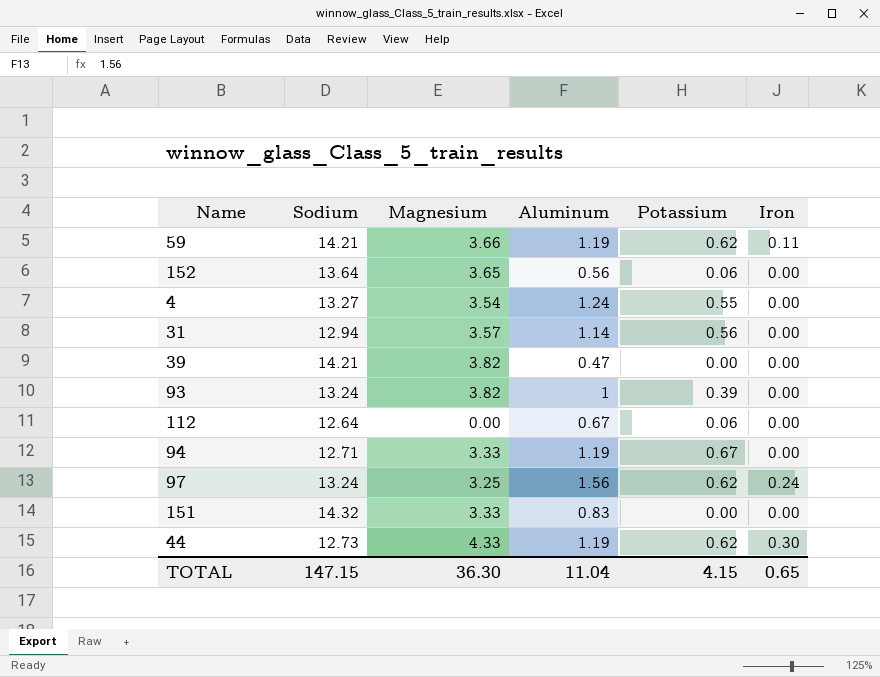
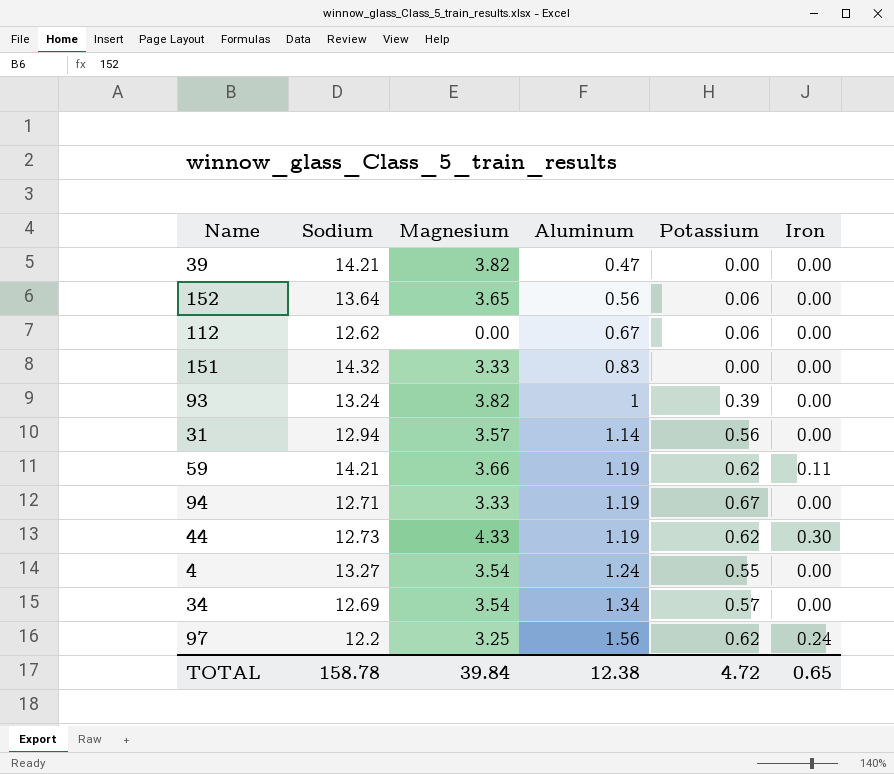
row order: none -> Aluminum ascending
112 | Sodium: 12.64 -> 12.62
row 34: none -> 12.69 | 3.54 | 1.34 | 0.57 | 0.00
97 | Sodium: 13.24 -> 12.2
TOTAL | Sodium: 147.15 -> 158.78
TOTAL | Magnesium: 36.30 -> 39.84
TOTAL | Aluminum: 11.04 -> 12.38
TOTAL | Potassium: 4.15 -> 4.72

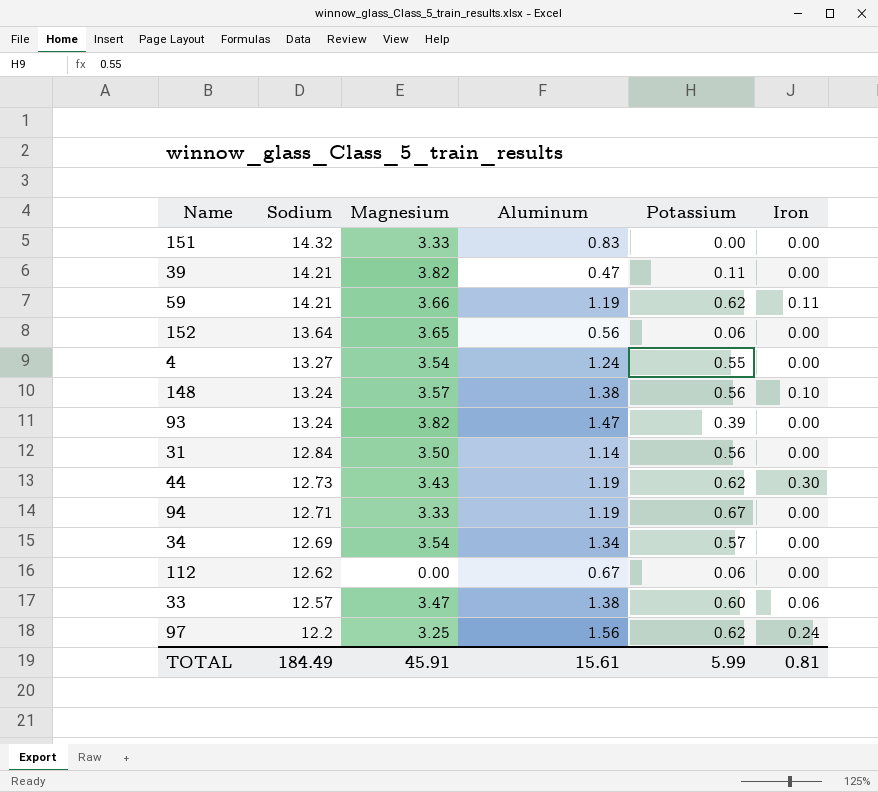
row order: Aluminum ascending -> Sodium descending
39 | Potassium: 0.00 -> 0.11
row 148: none -> 13.24 | 3.57 | 1.38 | 0.56 | 0.10
93 | Aluminum: 1 -> 1.47
31 | Sodium: 12.94 -> 12.84
31 | Magnesium: 3.57 -> 3.50
44 | Magnesium: 4.33 -> 3.43
row 33: none -> 12.57 | 3.47 | 1.38 | 0.60 | 0.06
TOTAL | Sodium: 158.78 -> 184.49
TOTAL | Magnesium: 39.84 -> 45.91
TOTAL | Aluminum: 12.38 -> 15.61
TOTAL | Potassium: 4.72 -> 5.99
TOTAL | Iron: 0.65 -> 0.81

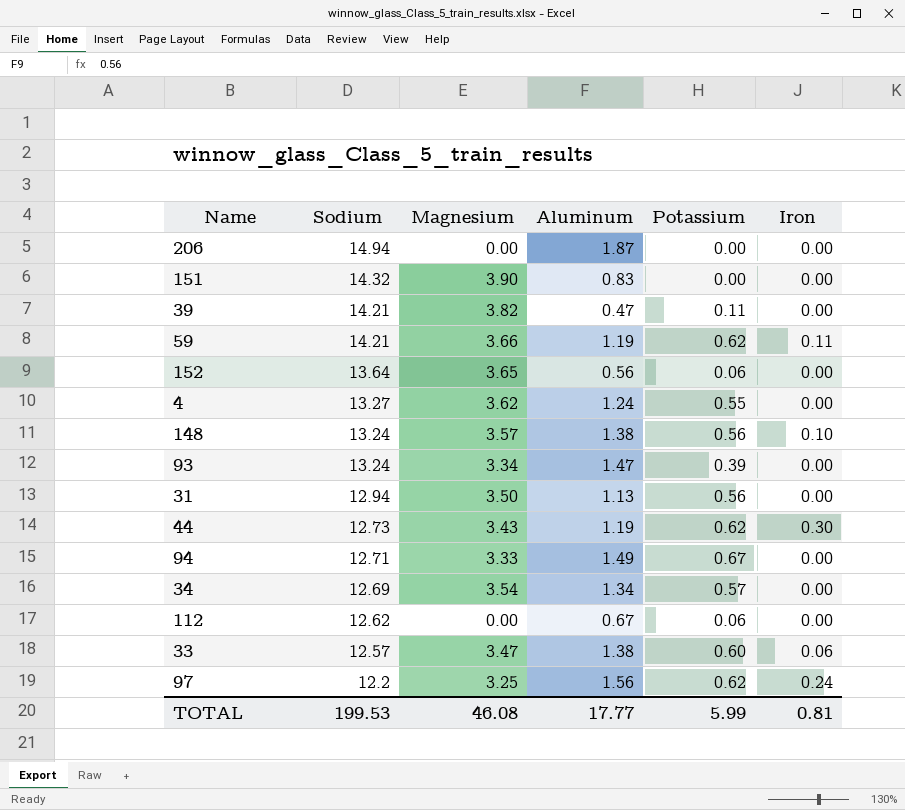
row 206: none -> 14.94 | 0.00 | 1.87 | 0.00 | 0.00
151 | Magnesium: 3.33 -> 3.90
4 | Magnesium: 3.54 -> 3.62
93 | Magnesium: 3.82 -> 3.34
31 | Sodium: 12.84 -> 12.94
31 | Aluminum: 1.14 -> 1.13
94 | Aluminum: 1.19 -> 1.49
TOTAL | Sodium: 184.49 -> 199.53
TOTAL | Magnesium: 45.91 -> 46.08
TOTAL | Aluminum: 15.61 -> 17.77

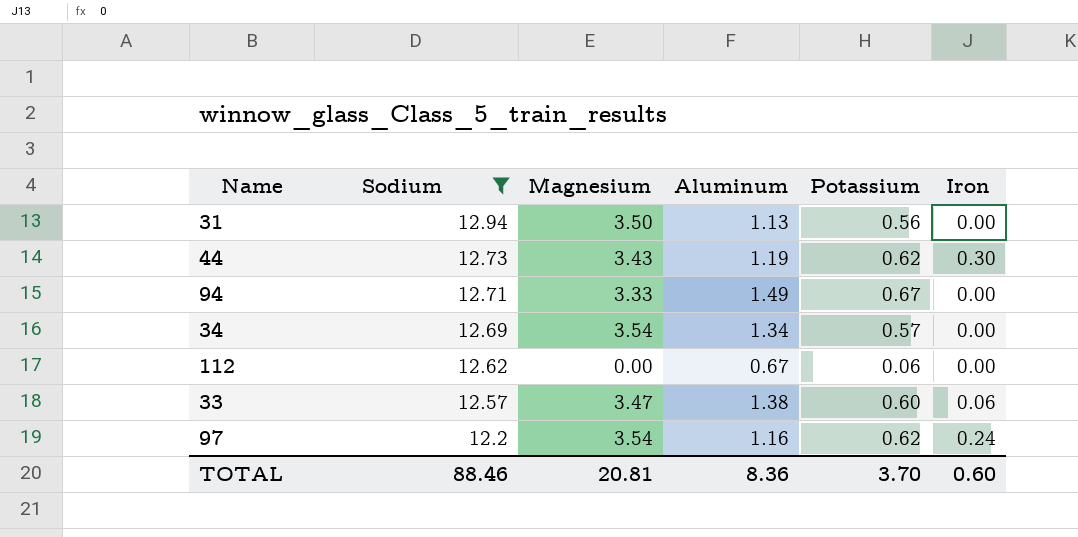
filter: none -> Sodium <= 12.94
97 | Magnesium: 3.25 -> 3.54
97 | Aluminum: 1.56 -> 1.16
TOTAL | Sodium: 199.53 -> 88.46
TOTAL | Magnesium: 46.08 -> 20.81
TOTAL | Aluminum: 17.77 -> 8.36
TOTAL | Potassium: 5.99 -> 3.70
TOTAL | Iron: 0.81 -> 0.60

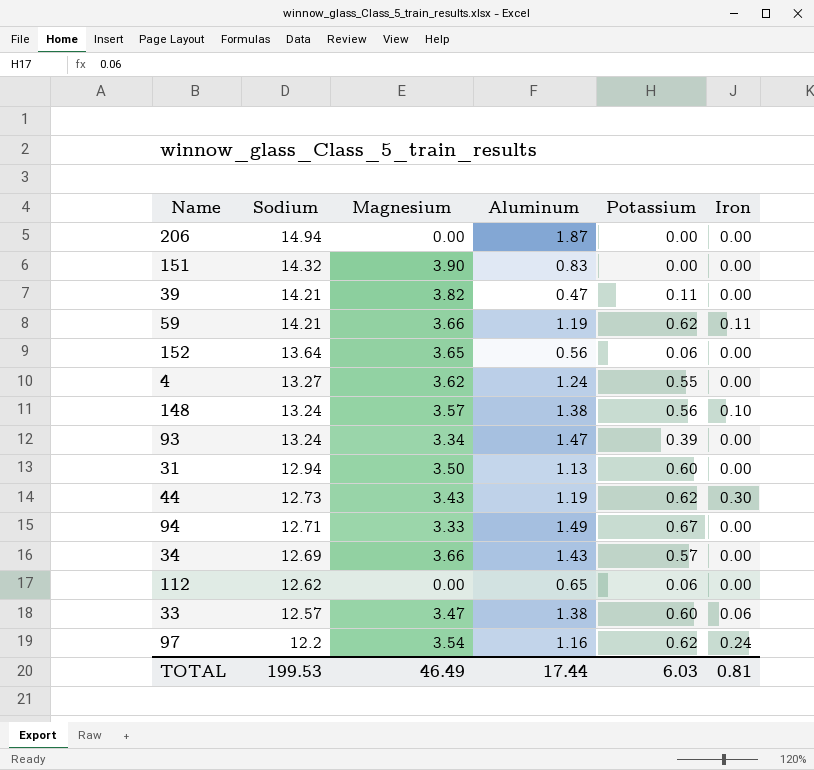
filter: Sodium <= 12.94 -> none
31 | Potassium: 0.56 -> 0.60
34 | Magnesium: 3.54 -> 3.66
34 | Aluminum: 1.34 -> 1.43
112 | Aluminum: 0.67 -> 0.65
TOTAL | Sodium: 88.46 -> 199.53
TOTAL | Magnesium: 20.81 -> 46.49
TOTAL | Aluminum: 8.36 -> 17.44
TOTAL | Potassium: 3.70 -> 6.03
TOTAL | Iron: 0.60 -> 0.81

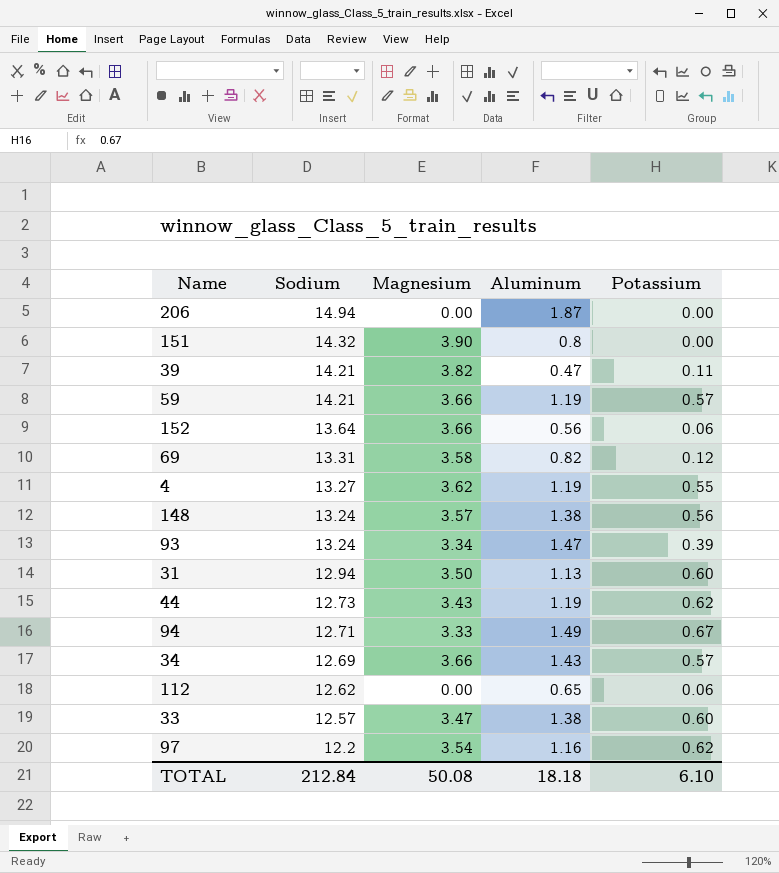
column Iron | position: 6 -> none
151 | Aluminum: 0.83 -> 0.8
59 | Potassium: 0.62 -> 0.57
152 | Magnesium: 3.65 -> 3.66
row 69: none -> 13.31 | 3.58 | 0.82 | 0.12
4 | Aluminum: 1.24 -> 1.19
TOTAL | Sodium: 199.53 -> 212.84
TOTAL | Magnesium: 46.49 -> 50.08
TOTAL | Aluminum: 17.44 -> 18.18
TOTAL | Potassium: 6.03 -> 6.10

